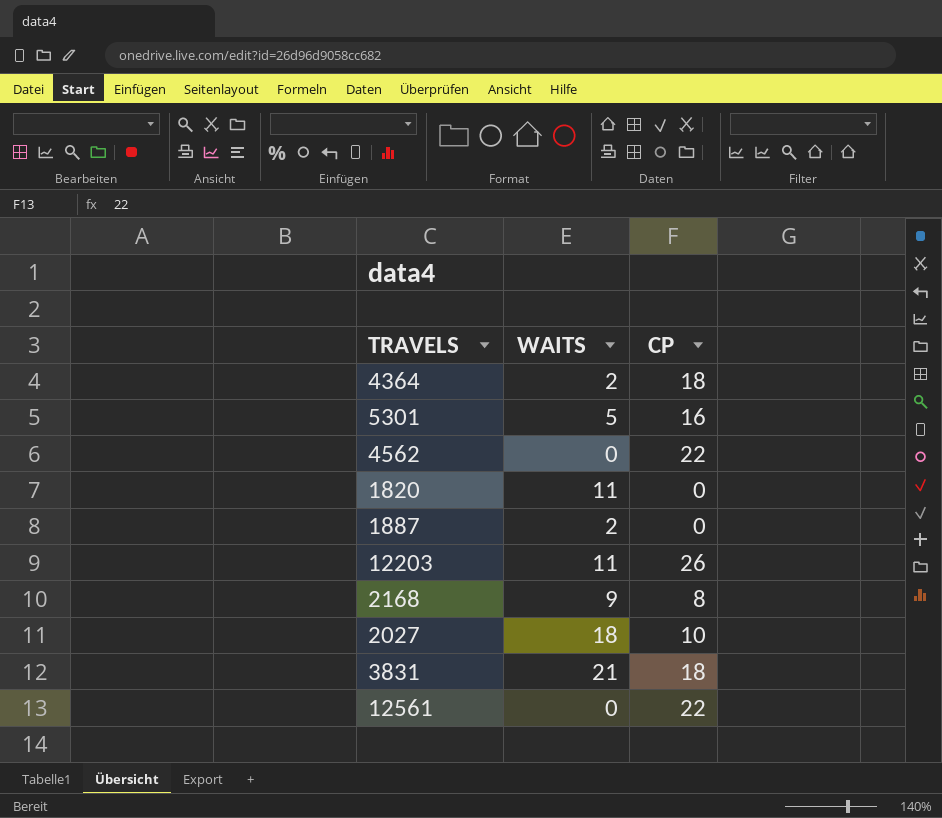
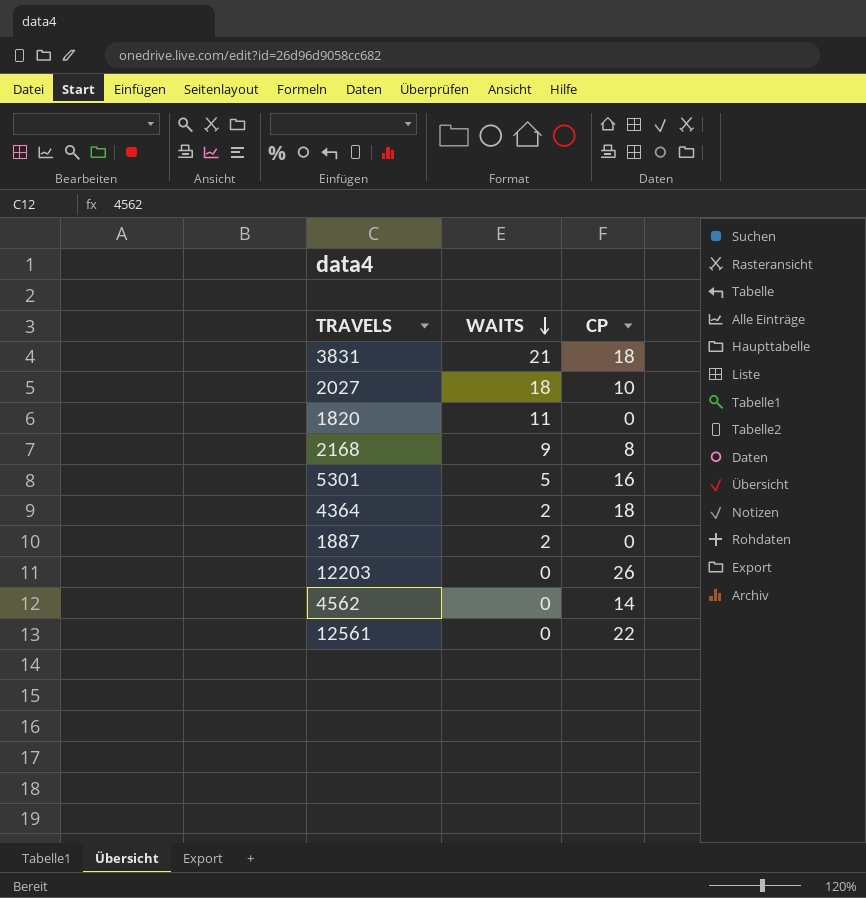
row order: none -> WAITS descending
12203 | WAITS: 11 -> 0
4562 | CP: 22 -> 14

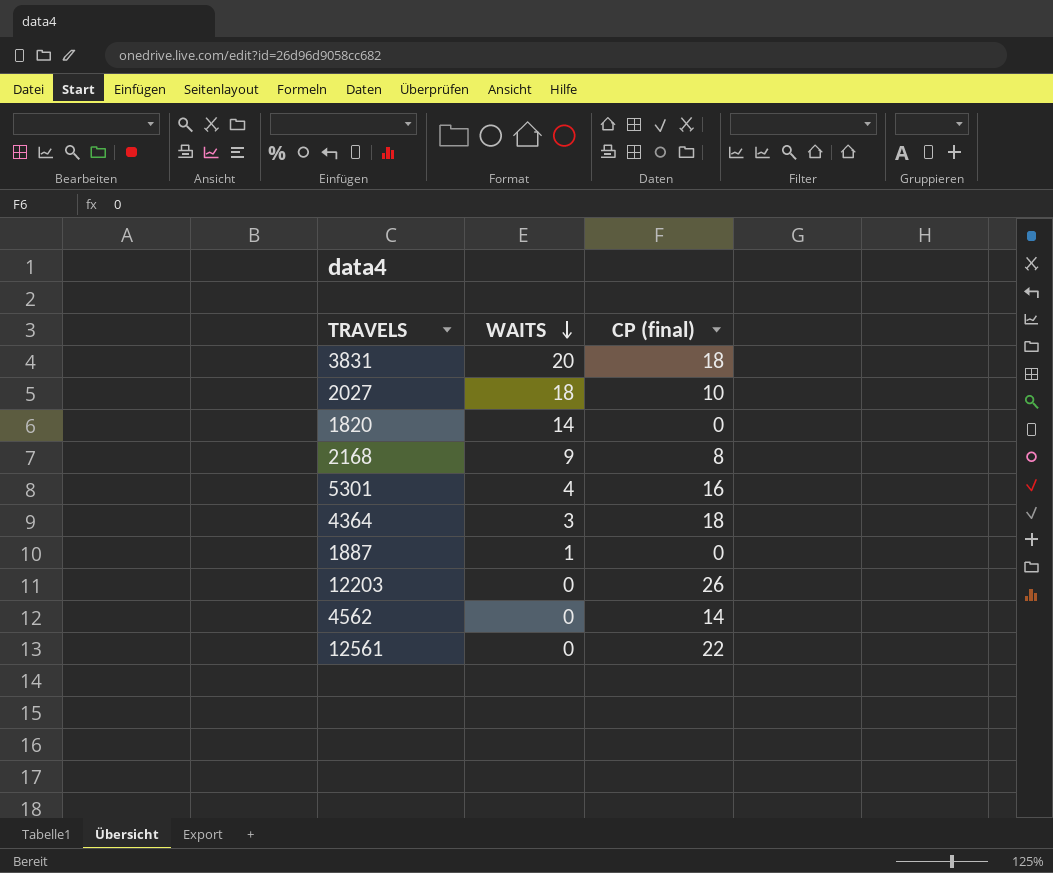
column name: CP -> CP (final)
3831 | WAITS: 21 -> 20
1820 | WAITS: 11 -> 14
5301 | WAITS: 5 -> 4
4364 | WAITS: 2 -> 3
1887 | WAITS: 2 -> 1

